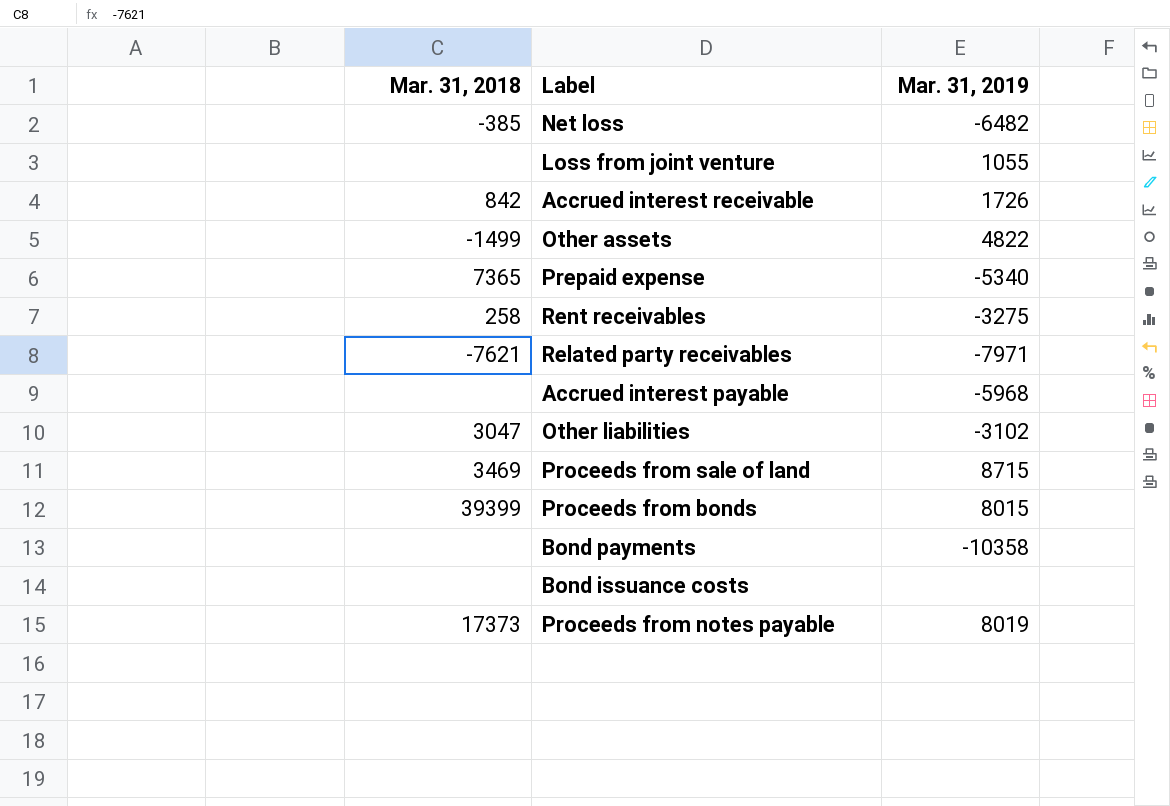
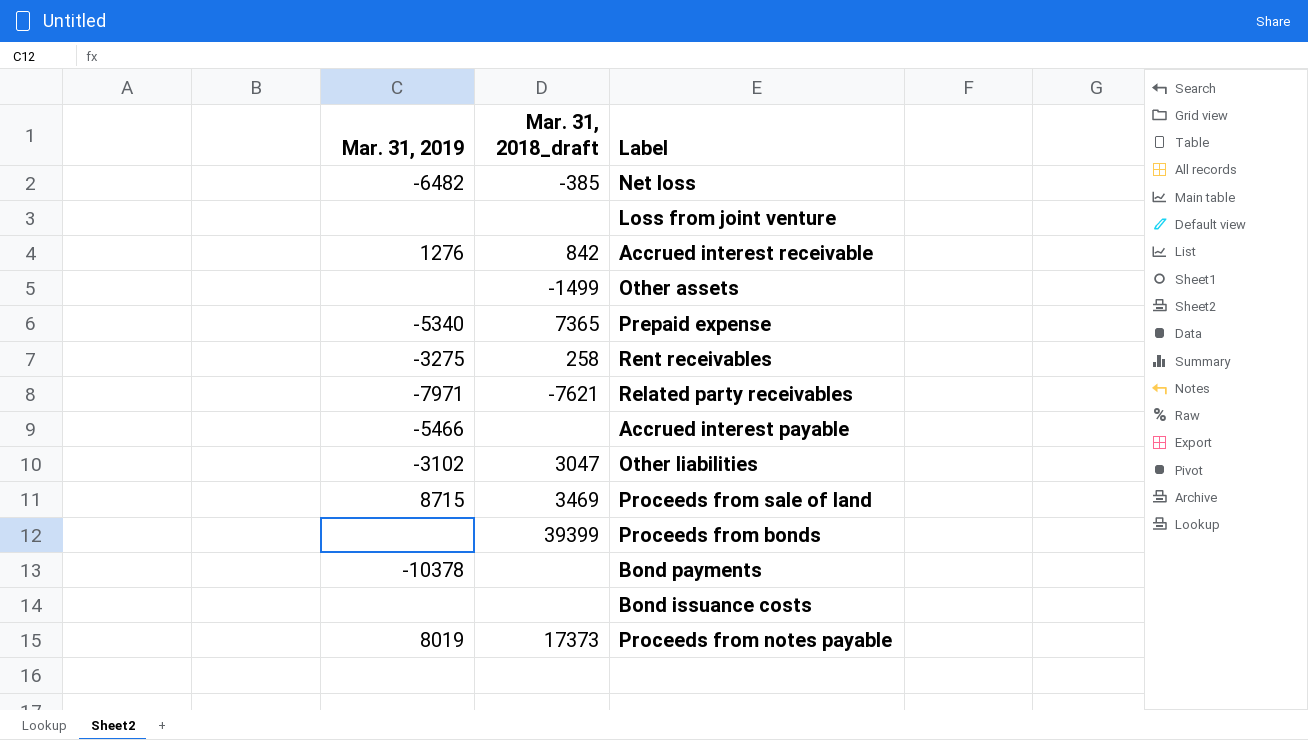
column Mar. 31, 2019 | position: 3 -> 1
column name: Mar. 31, 2018 -> Mar. 31, 2018_draft
Loss from joint venture | Mar. 31, 2019: 1055 -> none
Accrued interest receivable | Mar. 31, 2019: 1726 -> 1276
Other assets | Mar. 31, 2019: 4822 -> none
Accrued interest payable | Mar. 31, 2019: -5968 -> -5466
Proceeds from bonds | Mar. 31, 2019: 8015 -> none
Bond payments | Mar. 31, 2019: -10358 -> -10378

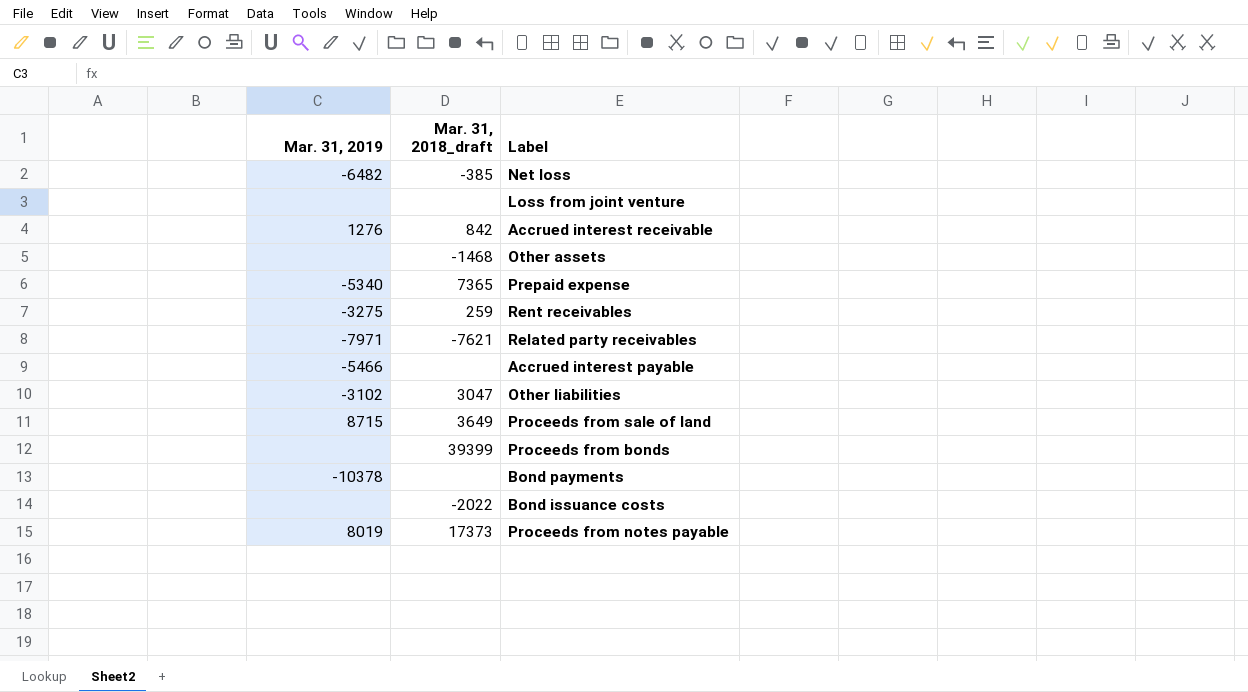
Other assets | Mar. 31, 2018_draft: -1499 -> -1468
Rent receivables | Mar. 31, 2018_draft: 258 -> 259
Proceeds from sale of land | Mar. 31, 2018_draft: 3469 -> 3649
Bond issuance costs | Mar. 31, 2018_draft: none -> -2022

